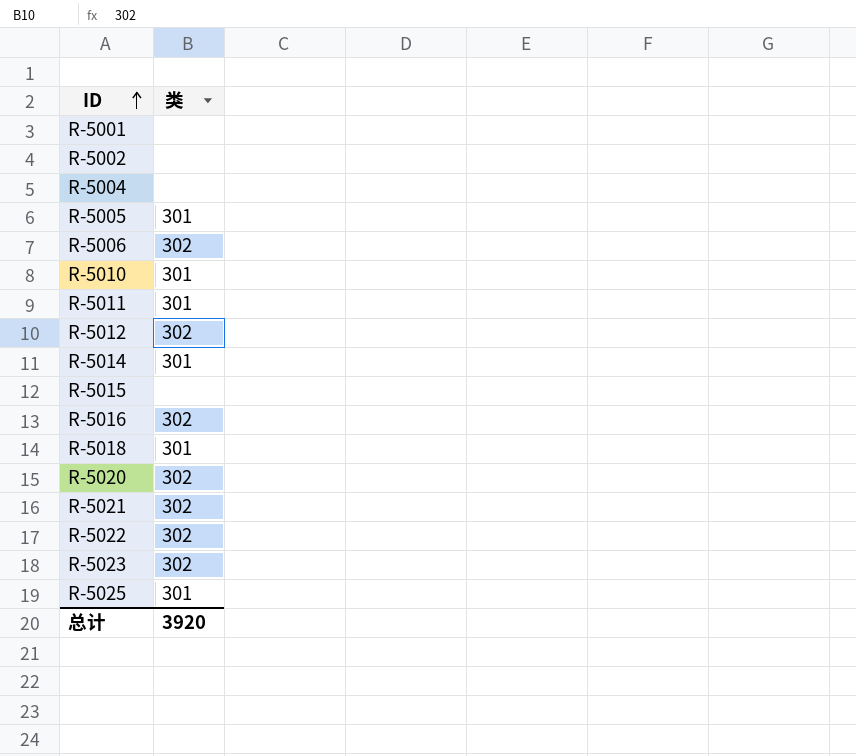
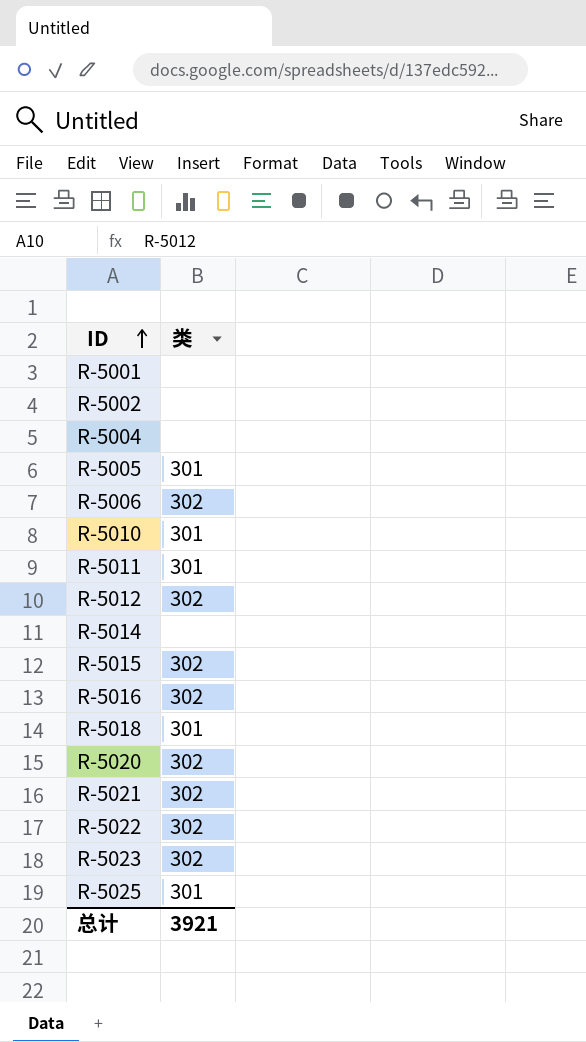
R-5014 | 类: 301 -> none
R-5015 | 类: none -> 302
总计 | 类: 3920 -> 3921

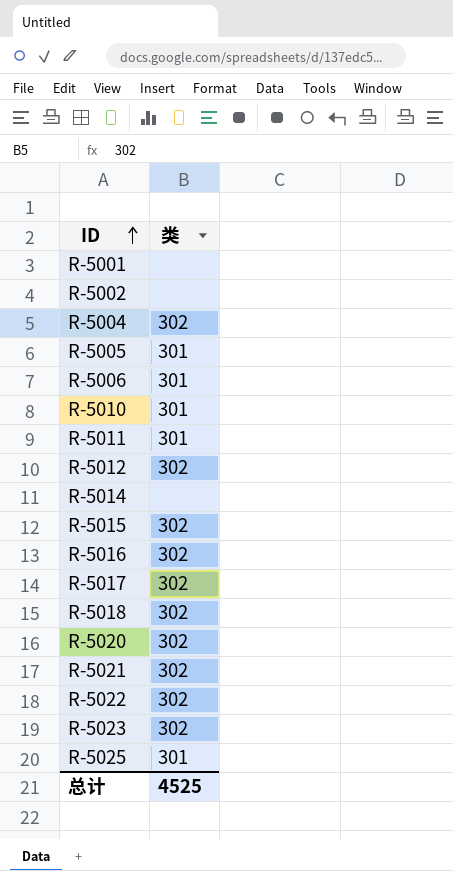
R-5004 | 类: none -> 302
R-5006 | 类: 302 -> 301
row R-5017: none -> 302
R-5018 | 类: 301 -> 302
总计 | 类: 3921 -> 4525

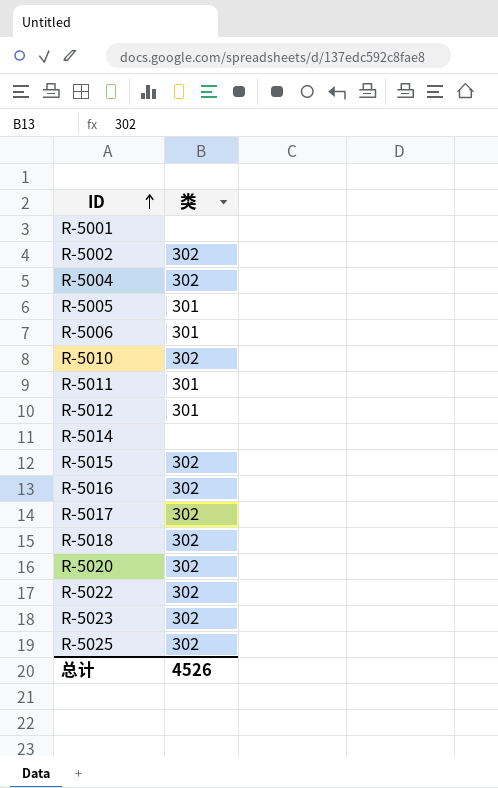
row R-5021: 302 -> none
R-5002 | 类: none -> 302
R-5010 | 类: 301 -> 302
R-5012 | 类: 302 -> 301
R-5025 | 类: 301 -> 302
总计 | 类: 4525 -> 4526

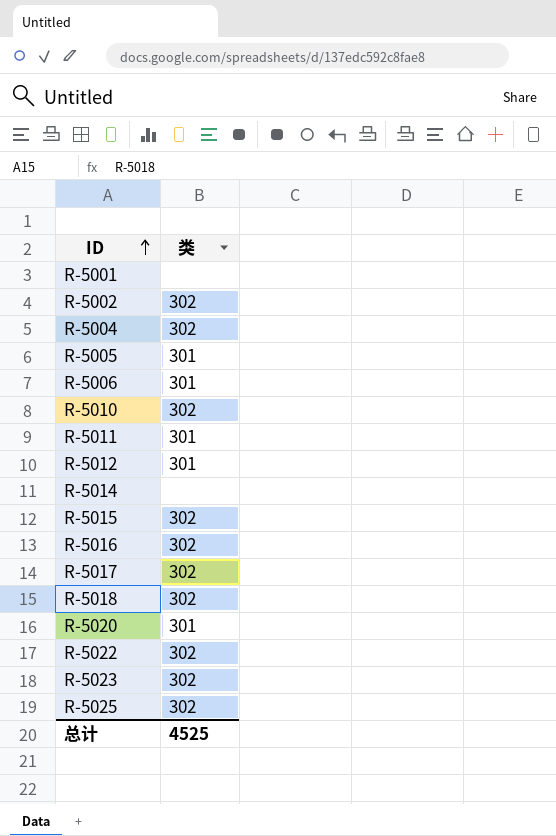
R-5020 | 类: 302 -> 301
总计 | 类: 4526 -> 4525

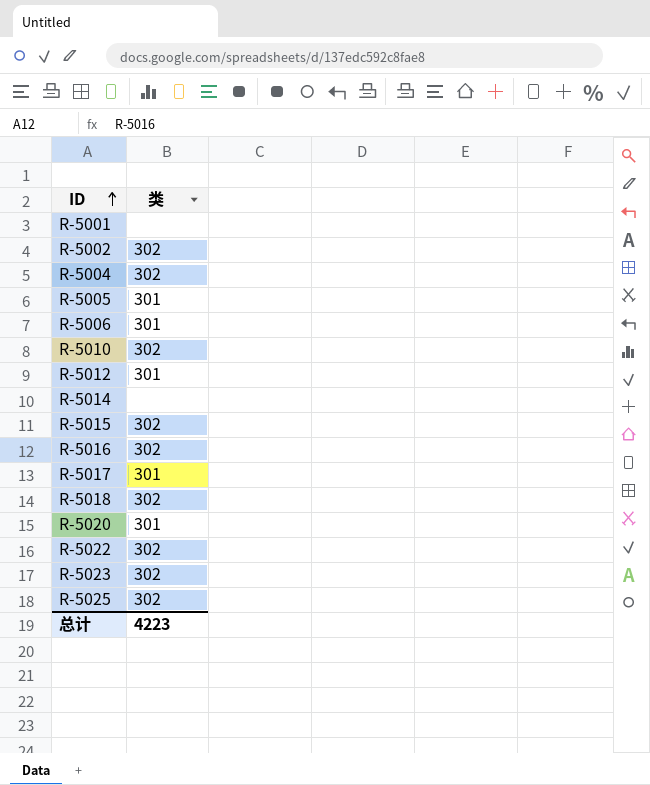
row R-5011: 301 -> none
R-5017 | 类: 302 -> 301
总计 | 类: 4525 -> 4223

